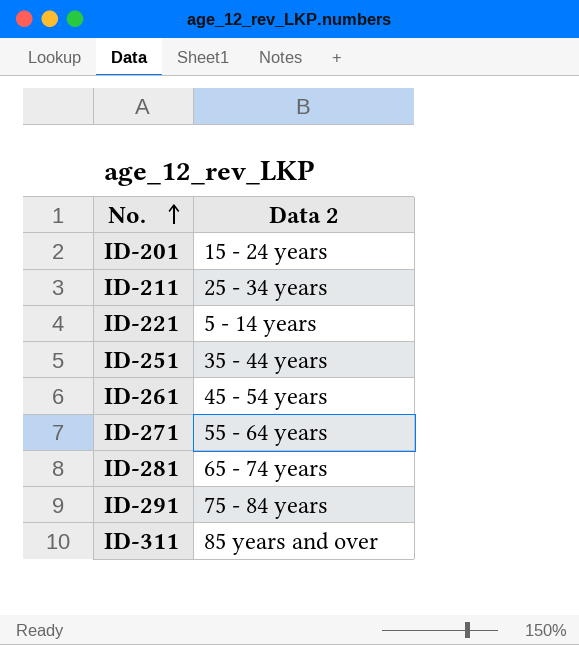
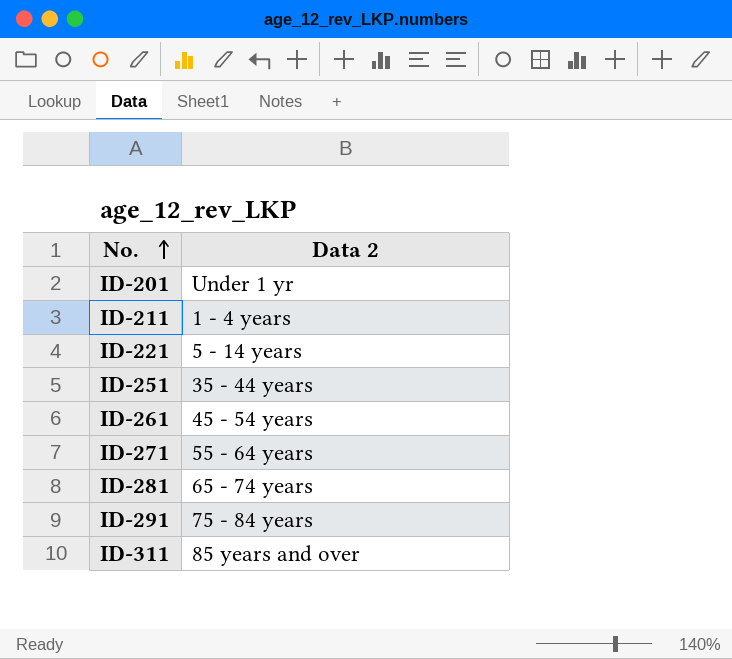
ID-201 | Data 2: 15 - 24 years -> Under 1 yr
ID-211 | Data 2: 25 - 34 years -> 1 - 4 years

